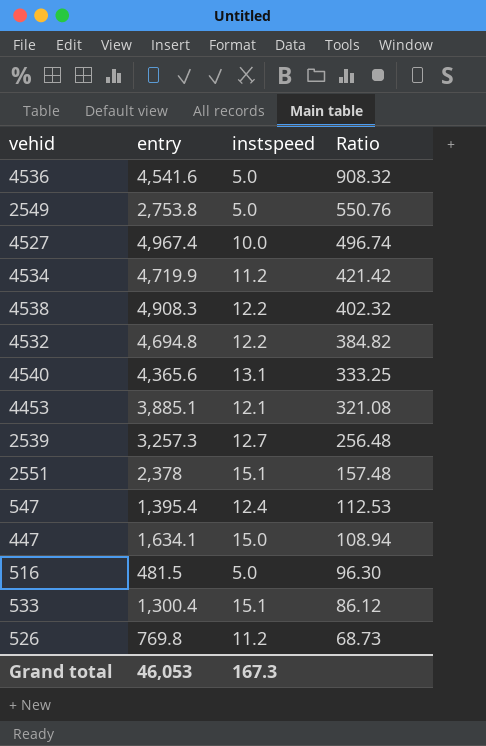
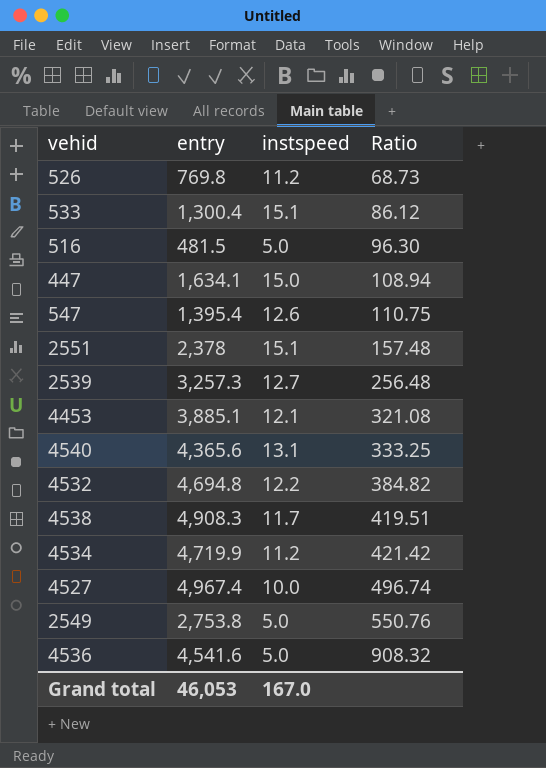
row order: Ratio descending -> Ratio ascending
547 | instspeed: 12.4 -> 12.6
547 | Ratio: 112.53 -> 110.75
4538 | instspeed: 12.2 -> 11.7
4538 | Ratio: 402.32 -> 419.51
Grand total | instspeed: 167.3 -> 167.0

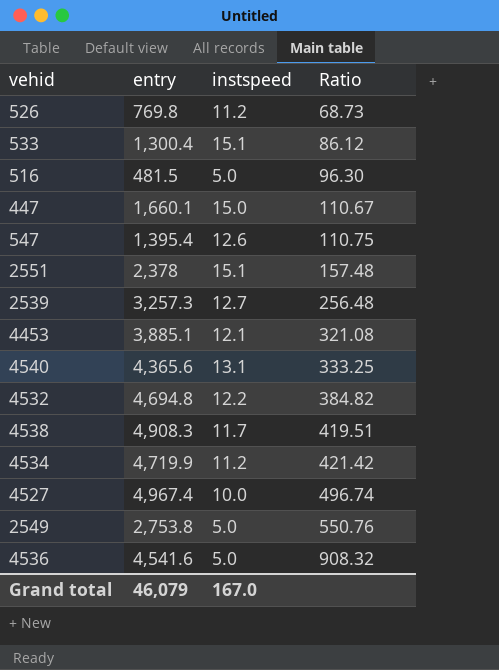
447 | entry: 1,634.1 -> 1,660.1
447 | Ratio: 108.94 -> 110.67
Grand total | entry: 46,053 -> 46,079

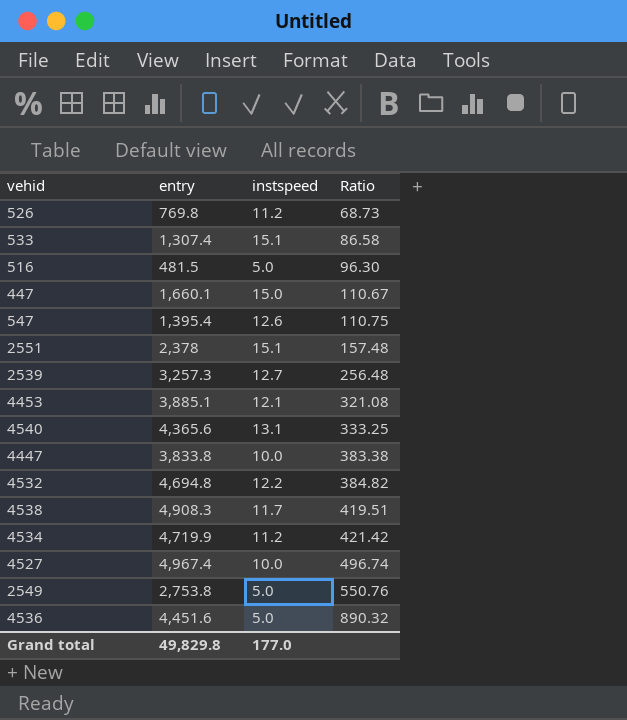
533 | entry: 1,300.4 -> 1,307.4
533 | Ratio: 86.12 -> 86.58
row 4447: none -> 3,833.8 | 10.0 | 383.38
4536 | entry: 4,541.6 -> 4,451.6
4536 | Ratio: 908.32 -> 890.32
Grand total | entry: 46,079 -> 49,829.8
Grand total | instspeed: 167.0 -> 177.0

